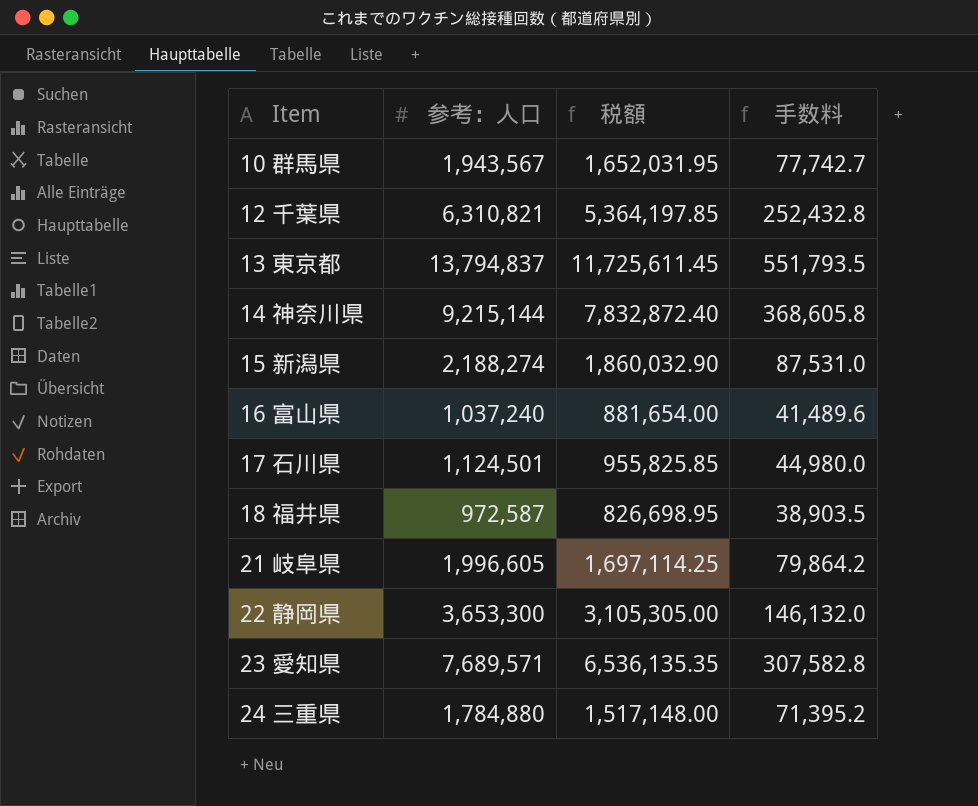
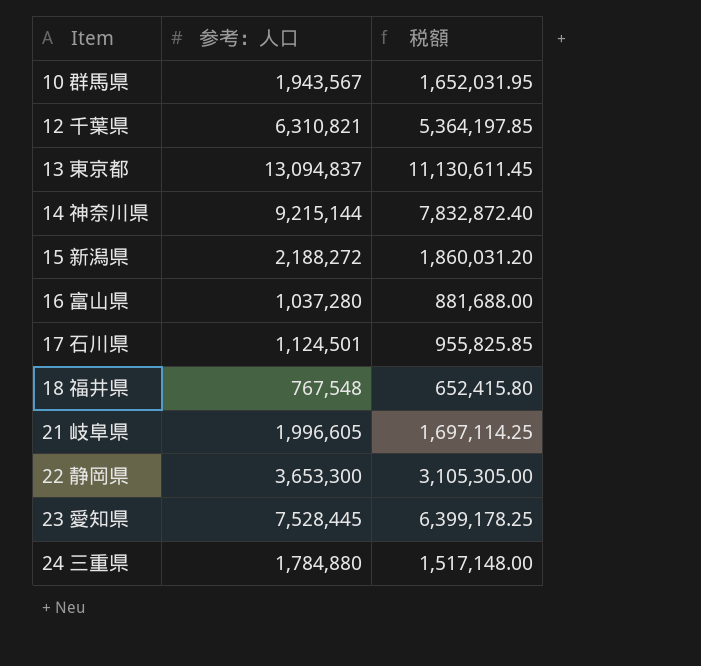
column 手数料 | formula: [参考：人口] * 0.04 -> none
13 東京都 | 参考：人口: 13,794,837 -> 13,094,837
13 東京都 | 税額: 11,725,611.45 -> 11,130,611.45
15 新潟県 | 参考：人口: 2,188,274 -> 2,188,272
15 新潟県 | 税額: 1,860,032.90 -> 1,860,031.20
16 富山県 | 参考：人口: 1,037,240 -> 1,037,280
16 富山県 | 税額: 881,654.00 -> 881,688.00
18 福井県 | 参考：人口: 972,587 -> 767,548
18 福井県 | 税額: 826,698.95 -> 652,415.80
23 愛知県 | 参考：人口: 7,689,571 -> 7,528,445
23 愛知県 | 税額: 6,536,135.35 -> 6,399,178.25

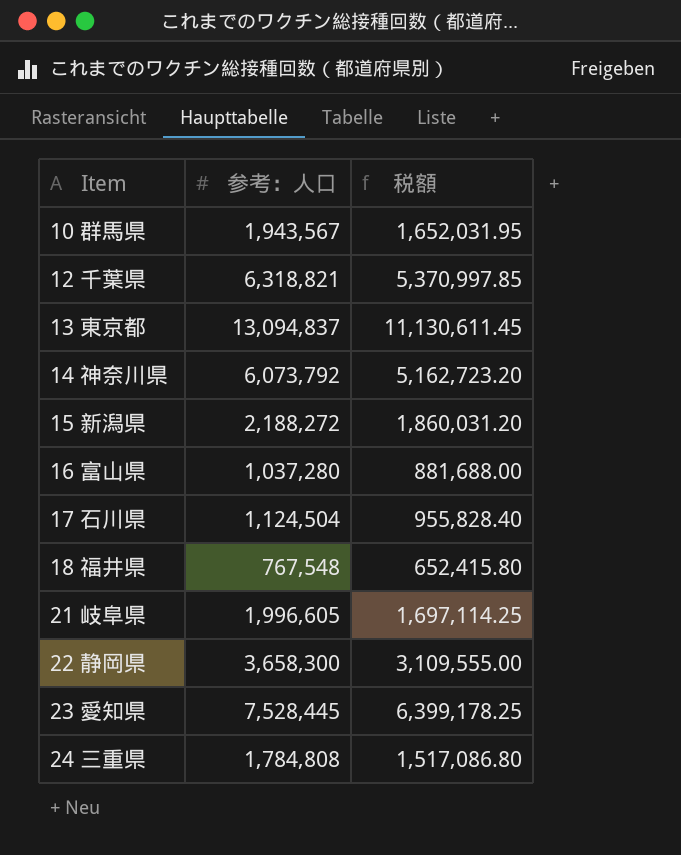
12 千葉県 | 参考：人口: 6,310,821 -> 6,318,821
12 千葉県 | 税額: 5,364,197.85 -> 5,370,997.85
14 神奈川県 | 参考：人口: 9,215,144 -> 6,073,792
14 神奈川県 | 税額: 7,832,872.40 -> 5,162,723.20
17 石川県 | 参考：人口: 1,124,501 -> 1,124,504
17 石川県 | 税額: 955,825.85 -> 955,828.40
22 静岡県 | 参考：人口: 3,653,300 -> 3,658,300
22 静岡県 | 税額: 3,105,305.00 -> 3,109,555.00
24 三重県 | 参考：人口: 1,784,880 -> 1,784,808
24 三重県 | 税額: 1,517,148.00 -> 1,517,086.80

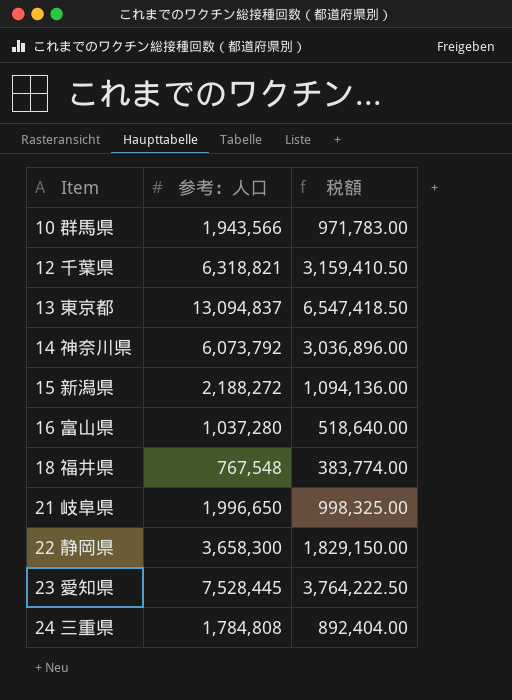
column 税額 | formula: [参考：人口] * 0.85 -> [参考：人口] * 0.5
row 17 石川県: 1,124,504 | 955,828.40 -> none
10 群馬県 | 参考：人口: 1,943,567 -> 1,943,566
21 岐阜県 | 参考：人口: 1,996,605 -> 1,996,650

